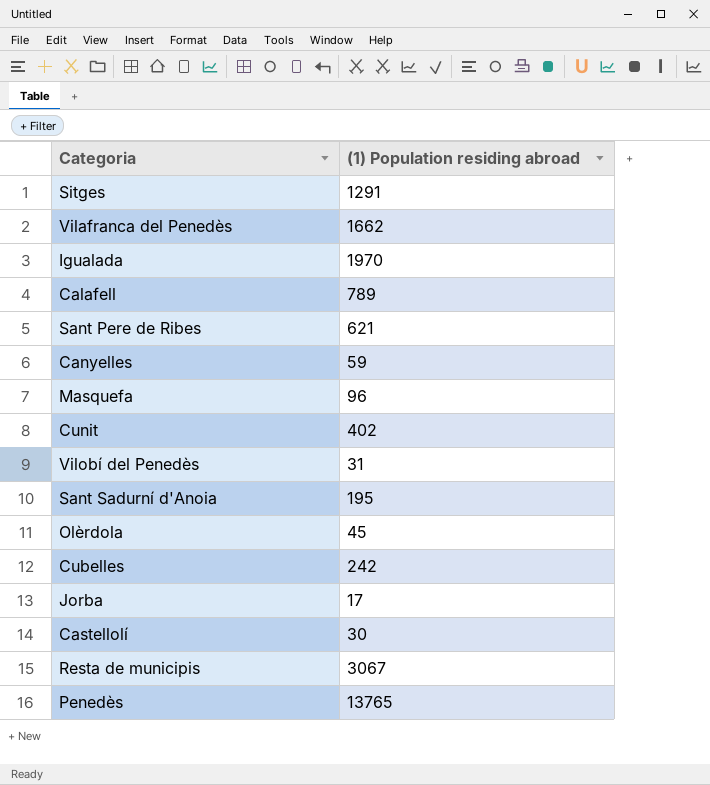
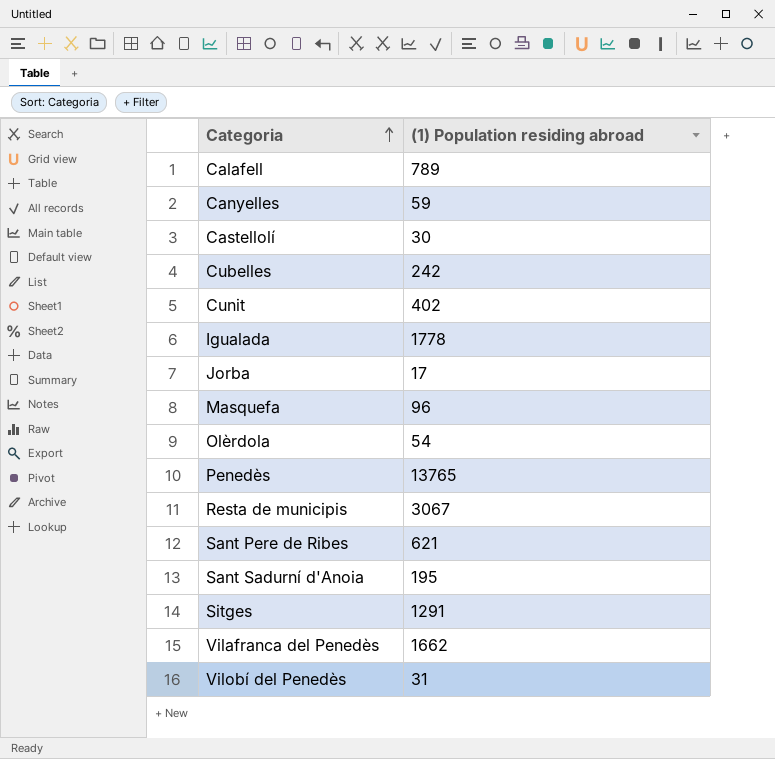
row order: none -> Categoria ascending
Igualada | (1) Population residing abroad: 1970 -> 1778
Olèrdola | (1) Population residing abroad: 45 -> 54

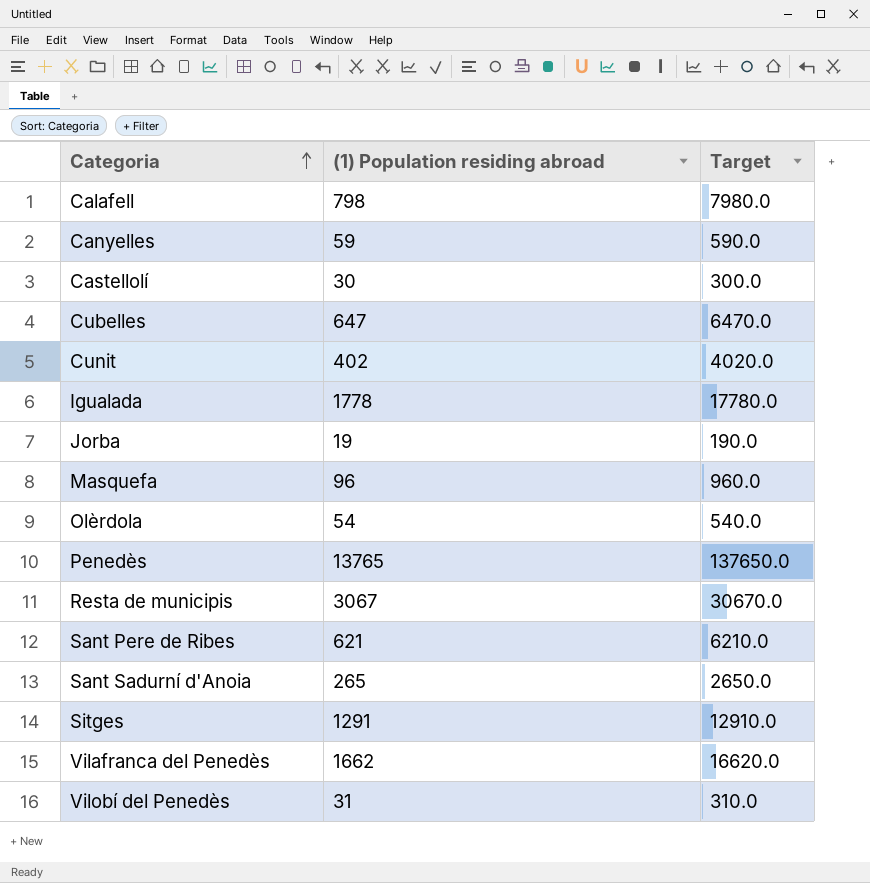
column Target | formula: none -> [(1) Population residing abroad] * 10
Calafell | (1) Population residing abroad: 789 -> 798
Cubelles | (1) Population residing abroad: 242 -> 647
Jorba | (1) Population residing abroad: 17 -> 19
Sant Sadurní d'Anoia | (1) Population residing abroad: 195 -> 265

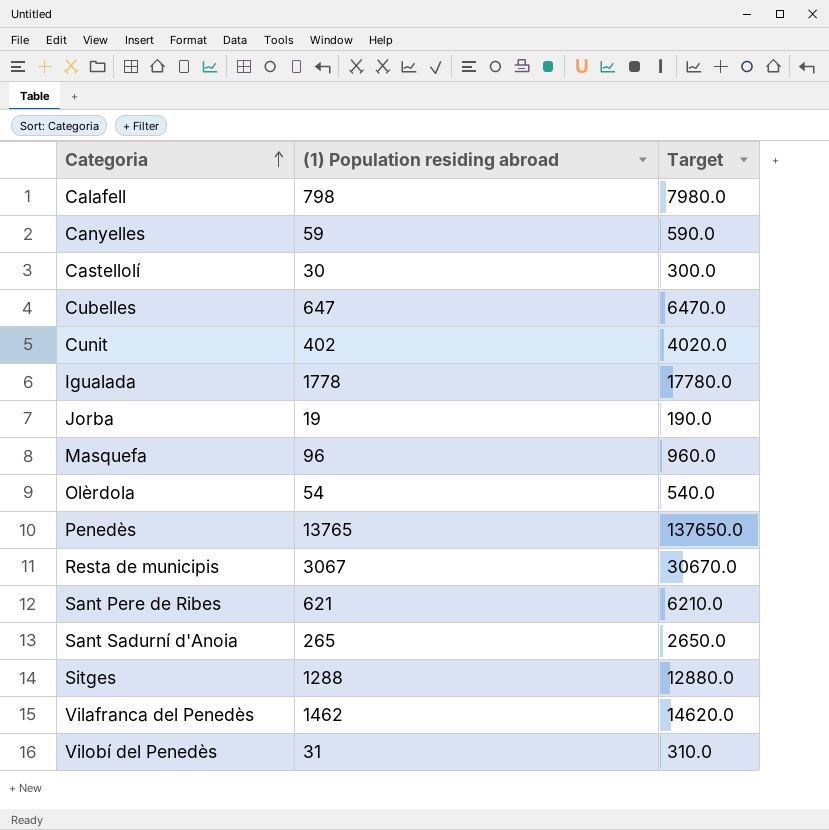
Sitges | (1) Population residing abroad: 1291 -> 1288
Sitges | Target: 12910.0 -> 12880.0
Vilafranca del Penedès | (1) Population residing abroad: 1662 -> 1462
Vilafranca del Penedès | Target: 16620.0 -> 14620.0

